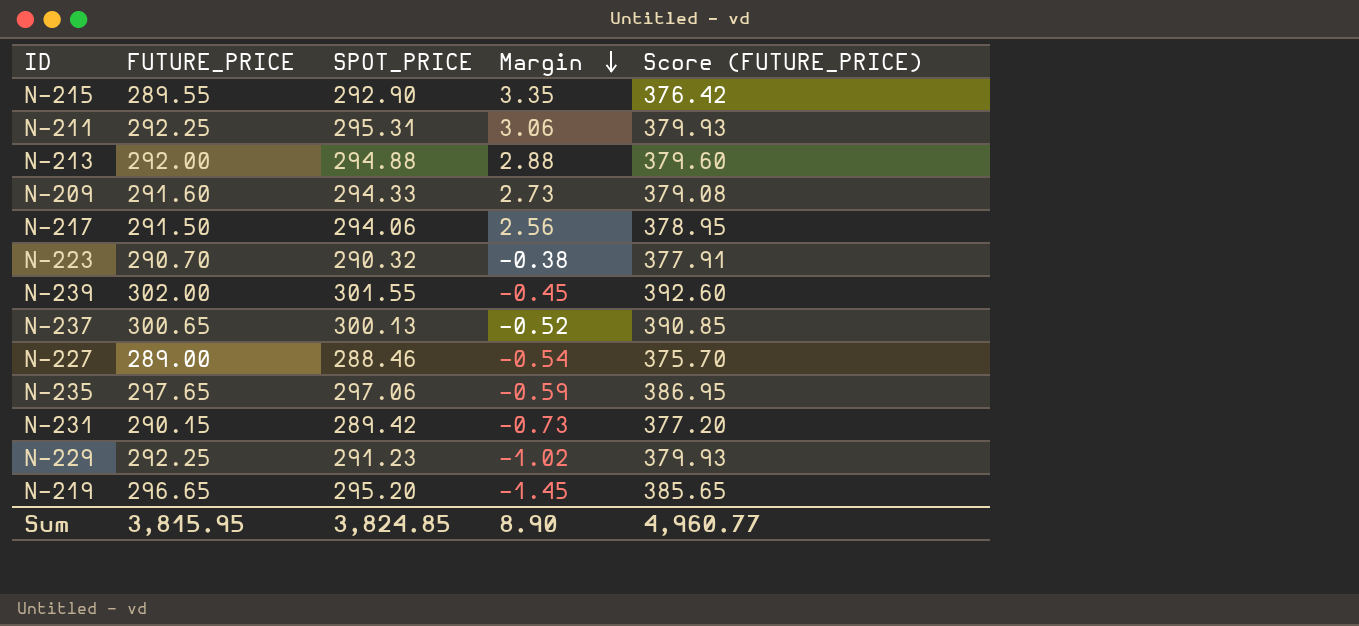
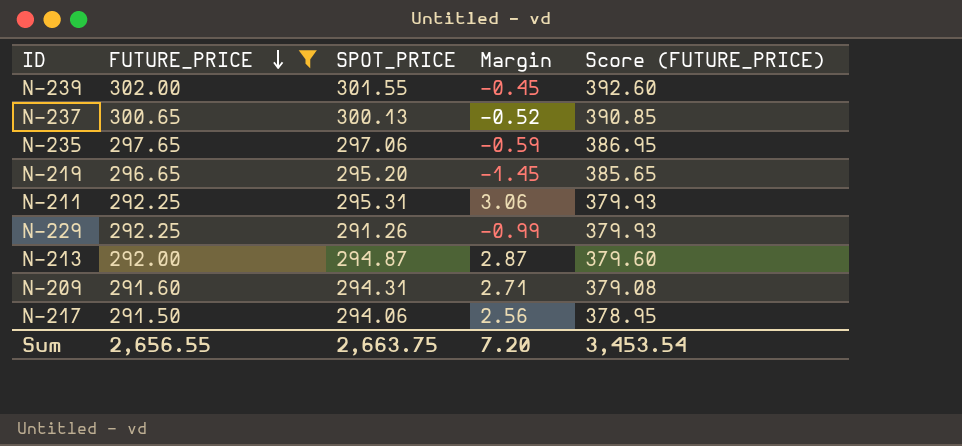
filter: none -> FUTURE_PRICE >= 291.50
row order: Margin descending -> FUTURE_PRICE descending
N-229 | SPOT_PRICE: 291.23 -> 291.26
N-229 | Margin: -1.02 -> -0.99
N-213 | SPOT_PRICE: 294.88 -> 294.87
N-213 | Margin: 2.88 -> 2.87
N-209 | SPOT_PRICE: 294.33 -> 294.31
N-209 | Margin: 2.73 -> 2.71
Sum | FUTURE_PRICE: 3,815.95 -> 2,656.55
Sum | SPOT_PRICE: 3,824.85 -> 2,663.75
Sum | Margin: 8.90 -> 7.20
Sum | Score (FUTURE_PRICE): 4,960.77 -> 3,453.54

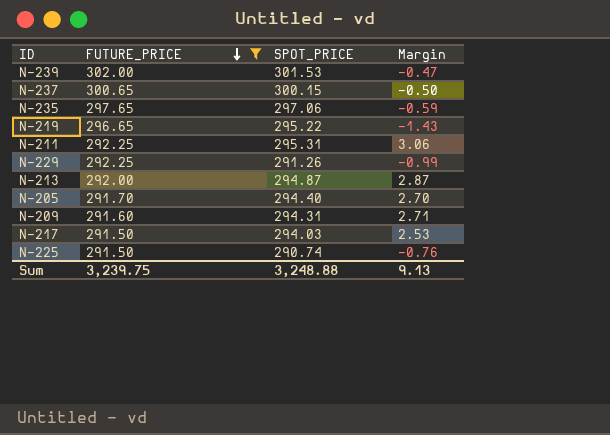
column Score (FUTURE_PRICE) | formula: [FUTURE_PRICE] * 1.3 -> none
N-239 | SPOT_PRICE: 301.55 -> 301.53
N-239 | Margin: -0.45 -> -0.47
N-237 | SPOT_PRICE: 300.13 -> 300.15
N-237 | Margin: -0.52 -> -0.50
N-219 | SPOT_PRICE: 295.20 -> 295.22
N-219 | Margin: -1.45 -> -1.43
row N-205: none -> 291.70 | 294.40 | 2.70
N-217 | SPOT_PRICE: 294.06 -> 294.03
N-217 | Margin: 2.56 -> 2.53
row N-225: none -> 291.50 | 290.74 | -0.76
Sum | FUTURE_PRICE: 2,656.55 -> 3,239.75
Sum | SPOT_PRICE: 2,663.75 -> 3,248.88
Sum | Margin: 7.20 -> 9.13

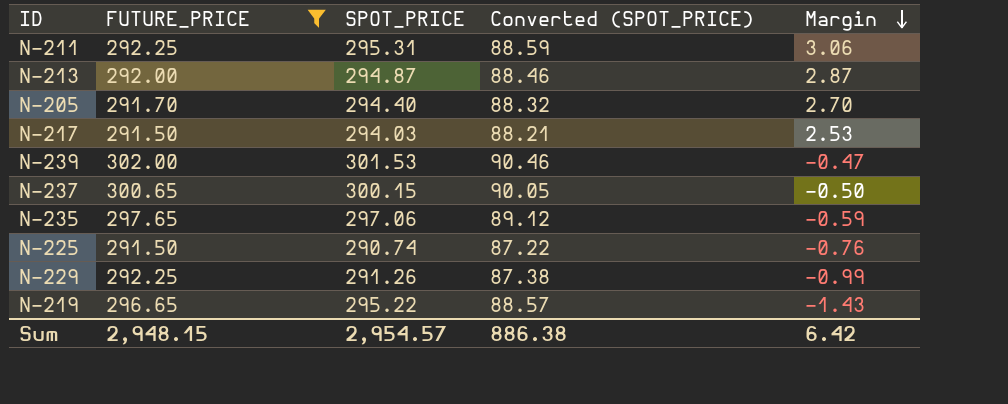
row order: FUTURE_PRICE descending -> Margin descending
column Converted (SPOT_PRICE) | formula: none -> [SPOT_PRICE] * 0.3
row N-209: 291.60 | 294.31 | 2.71 -> none
Sum | FUTURE_PRICE: 3,239.75 -> 2,948.15
Sum | SPOT_PRICE: 3,248.88 -> 2,954.57
Sum | Margin: 9.13 -> 6.42

